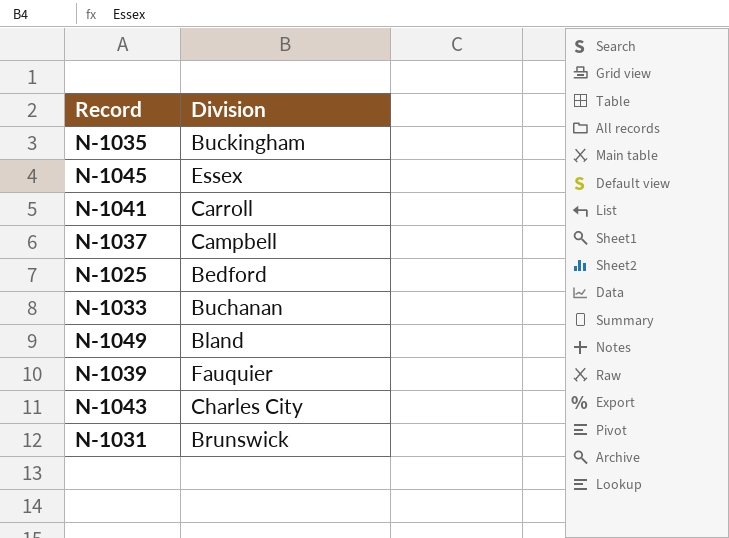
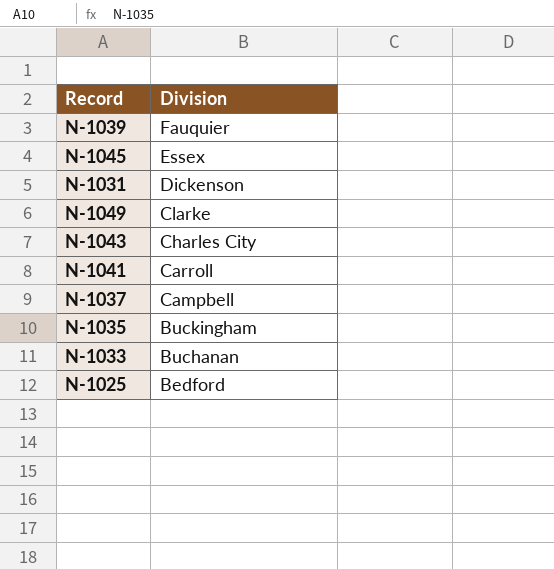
row order: none -> Division descending
N-1031 | Division: Brunswick -> Dickenson
N-1049 | Division: Bland -> Clarke

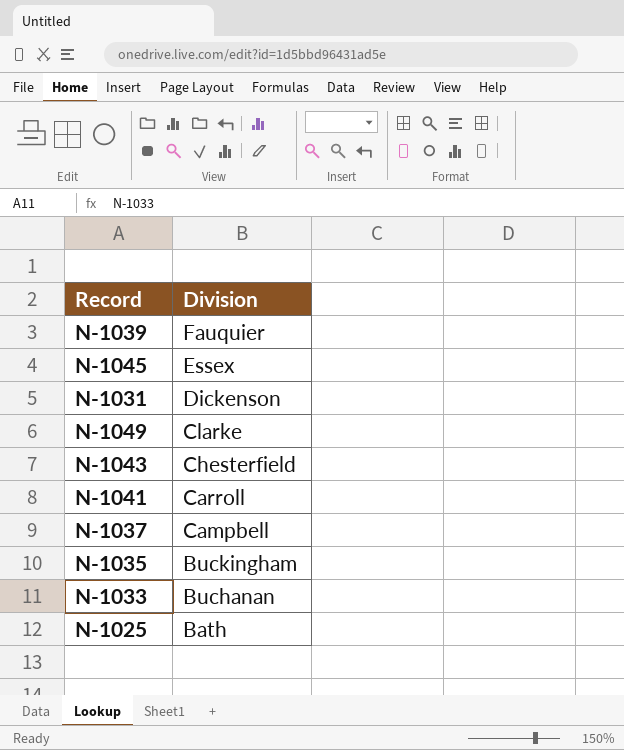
N-1043 | Division: Charles City -> Chesterfield
N-1025 | Division: Bedford -> Bath

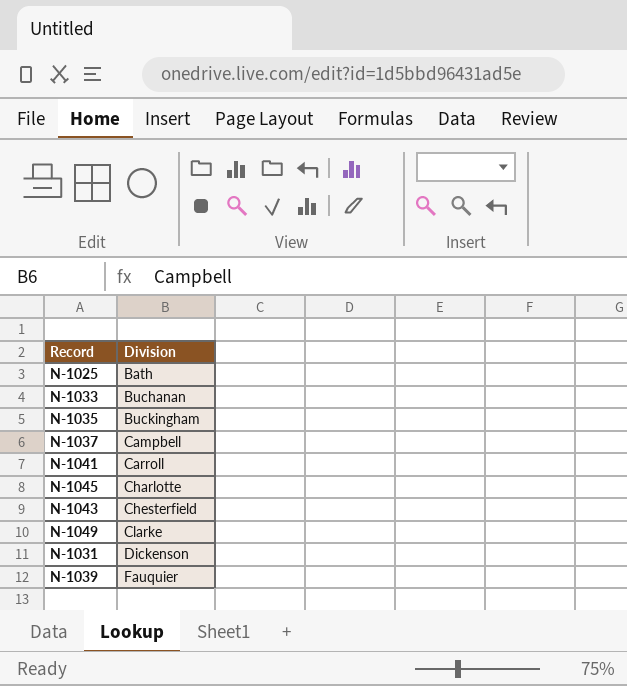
row order: Division descending -> Division ascending
N-1045 | Division: Essex -> Charlotte

